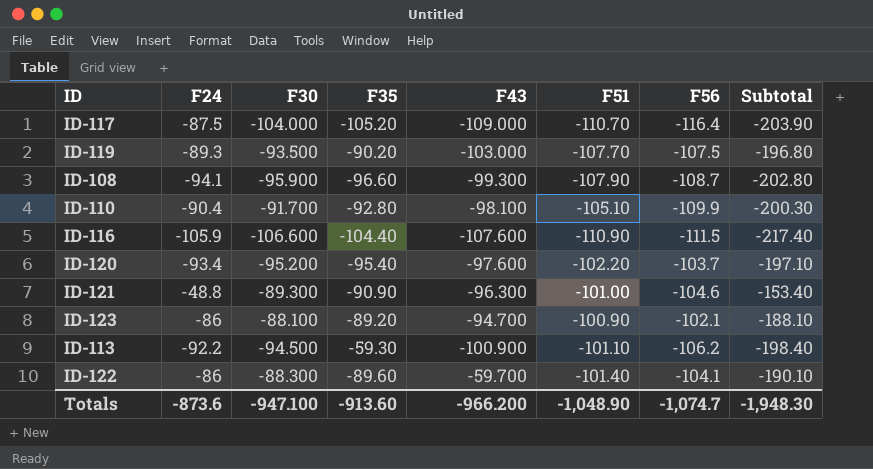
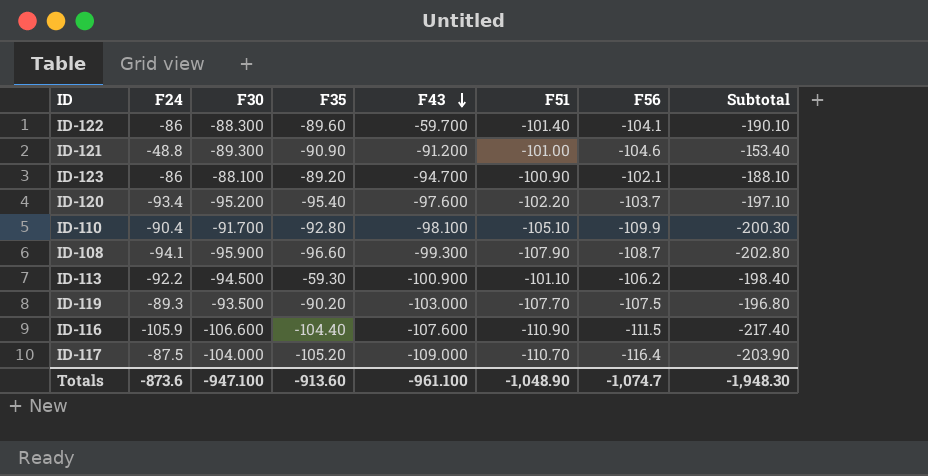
row order: none -> F43 descending
ID-121 | F43: -96.300 -> -91.200
Totals | F43: -966.200 -> -961.100

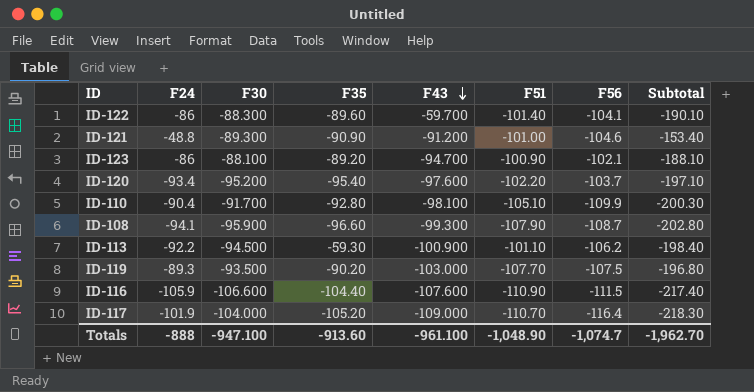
ID-117 | F24: -87.5 -> -101.9
ID-117 | Subtotal: -203.90 -> -218.30
Totals | F24: -873.6 -> -888
Totals | Subtotal: -1,948.30 -> -1,962.70

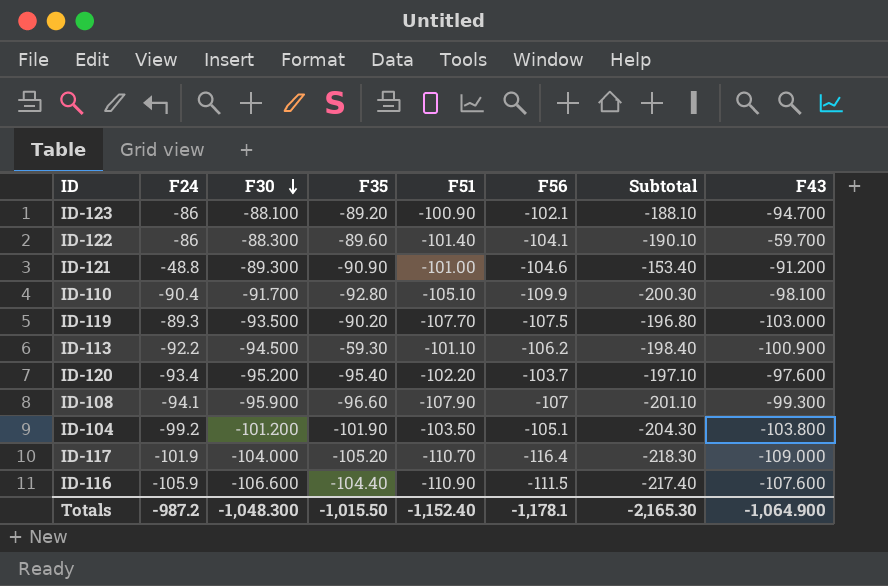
row order: F43 descending -> F30 descending
column F43 | position: 5 -> 8
ID-108 | F56: -108.7 -> -107
ID-108 | Subtotal: -202.80 -> -201.10
row ID-104: none -> -99.2 | -101.200 | -101.90 | -103.50 | -105.1 | -204.30 | -103.800
Totals | F24: -888 -> -987.2
Totals | F30: -947.100 -> -1,048.300
Totals | F35: -913.60 -> -1,015.50
Totals | F51: -1,048.90 -> -1,152.40
Totals | F56: -1,074.7 -> -1,178.1
Totals | Subtotal: -1,962.70 -> -2,165.30
Totals | F43: -961.100 -> -1,064.900

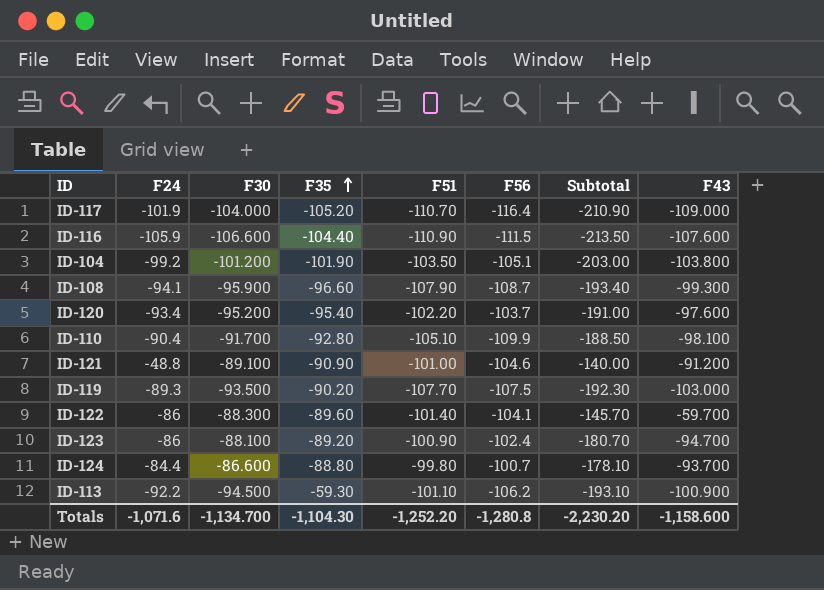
row order: F30 descending -> F35 ascending
column Subtotal | formula: [F24] + [F56] -> [F24] + [F43]
ID-108 | F56: -107 -> -108.7
ID-121 | F30: -89.300 -> -89.100
ID-123 | F56: -102.1 -> -102.4
row ID-124: none -> -84.4 | -86.600 | -88.80 | -99.80 | -100.7 | -178.10 | -93.700
Totals | F24: -987.2 -> -1,071.6
Totals | F30: -1,048.300 -> -1,134.700
Totals | F35: -1,015.50 -> -1,104.30
Totals | F51: -1,152.40 -> -1,252.20
Totals | F56: -1,178.1 -> -1,280.8
Totals | Subtotal: -2,165.30 -> -2,230.20
Totals | F43: -1,064.900 -> -1,158.600

